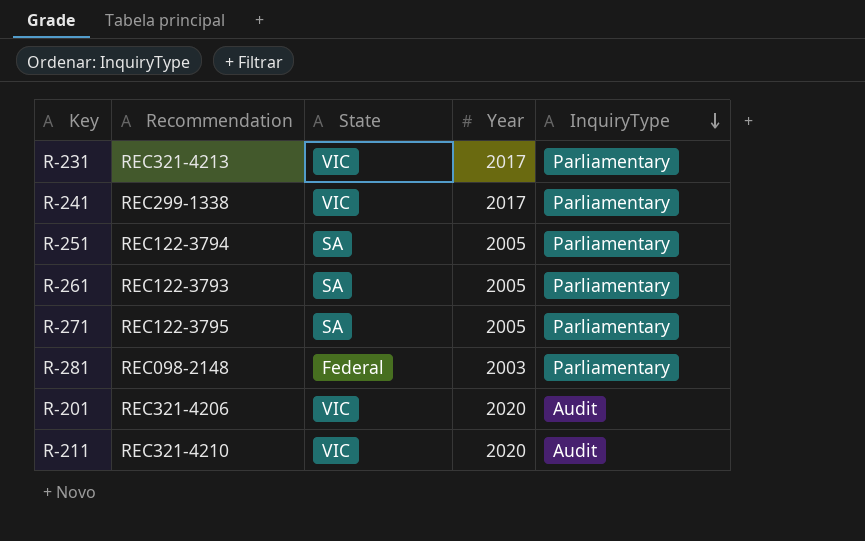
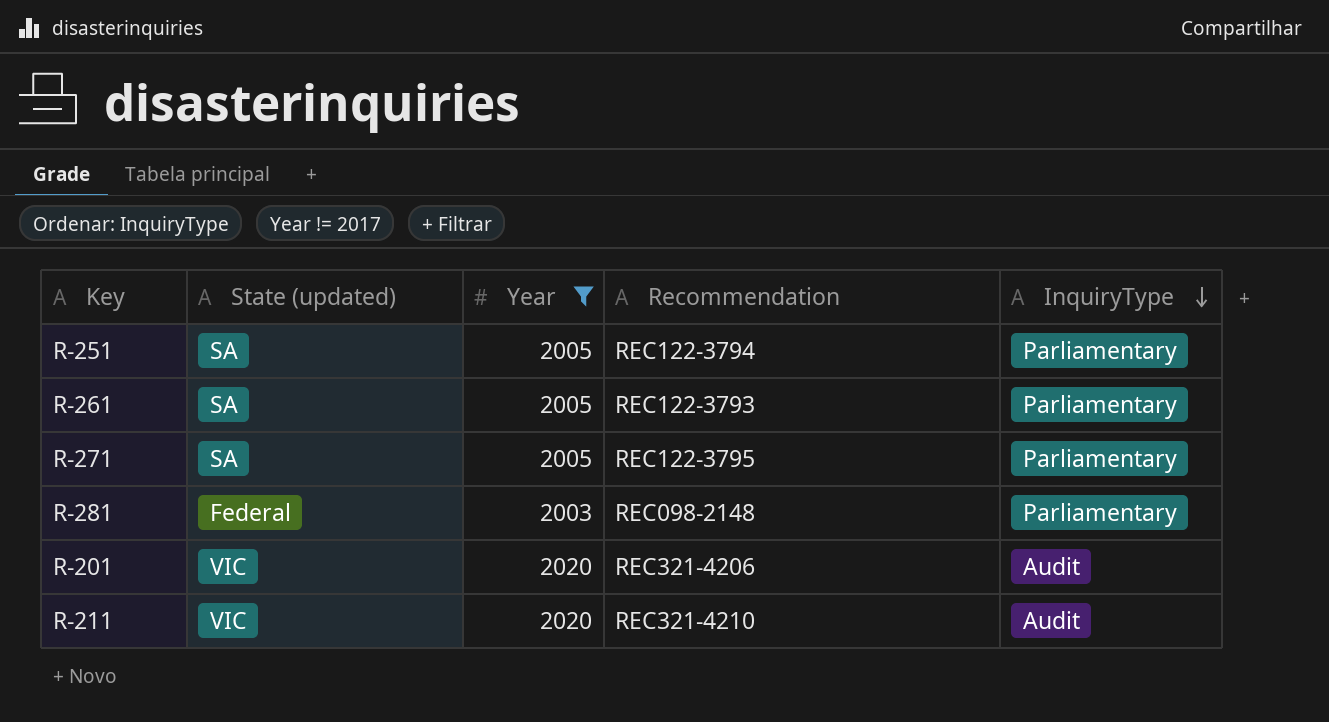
filter: none -> Year != 2017
column name: State -> State (updated)
column Recommendation | position: 2 -> 4

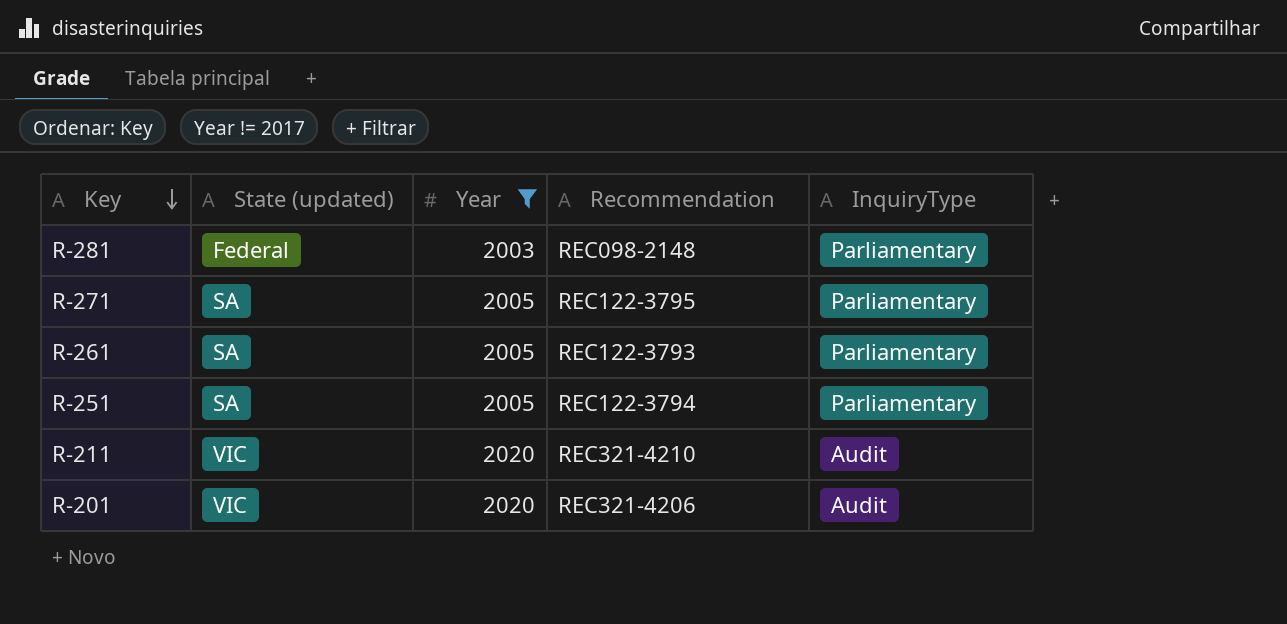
row order: InquiryType descending -> Key descending

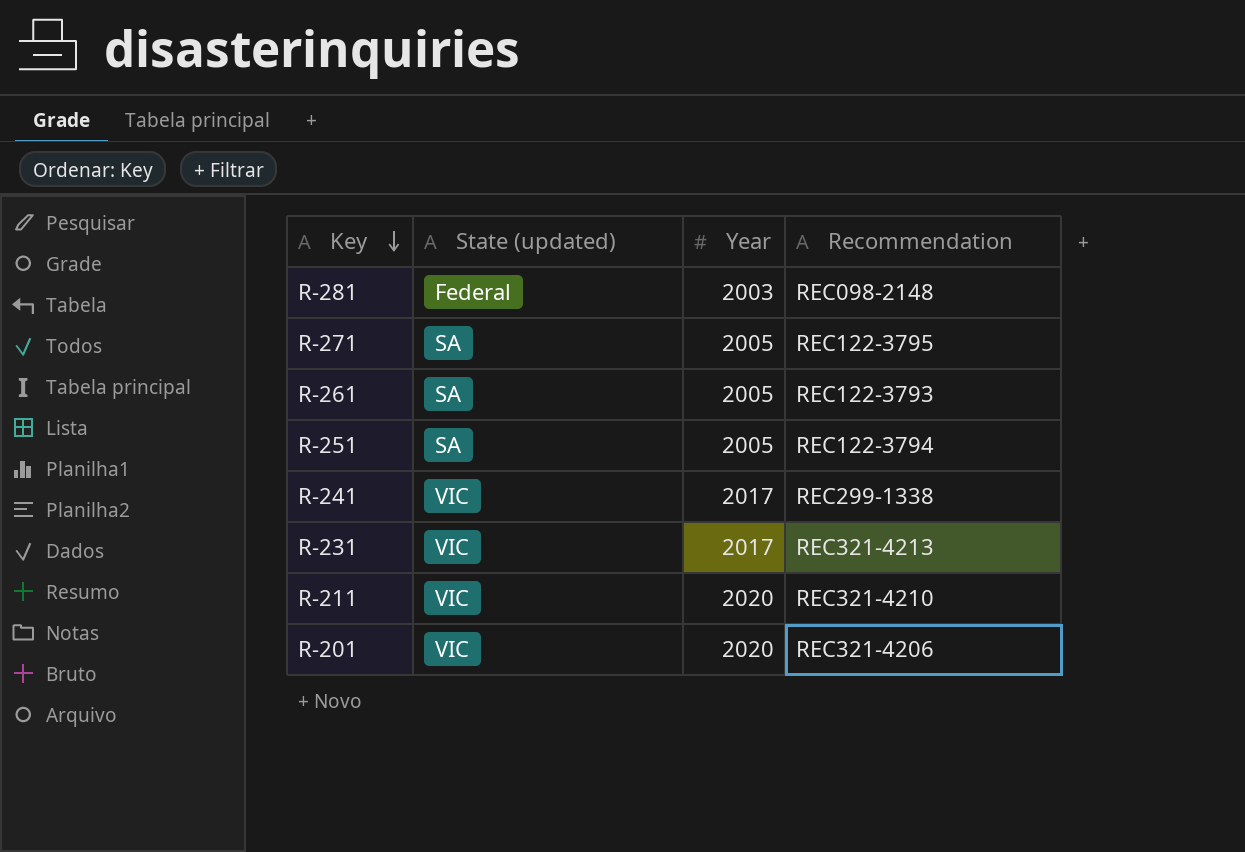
filter: Year != 2017 -> none
column InquiryType | position: 5 -> none

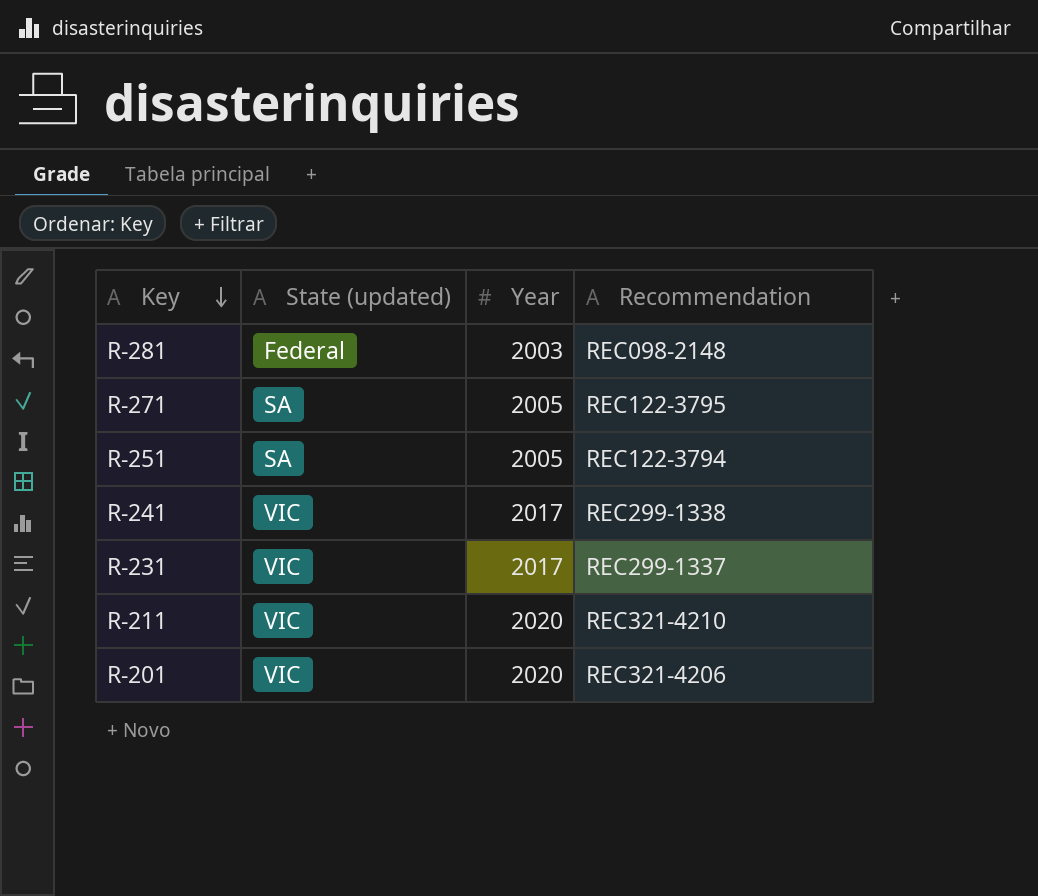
row R-261: SA | 2005 | REC122-3793 -> none
R-231 | Recommendation: REC321-4213 -> REC299-1337

